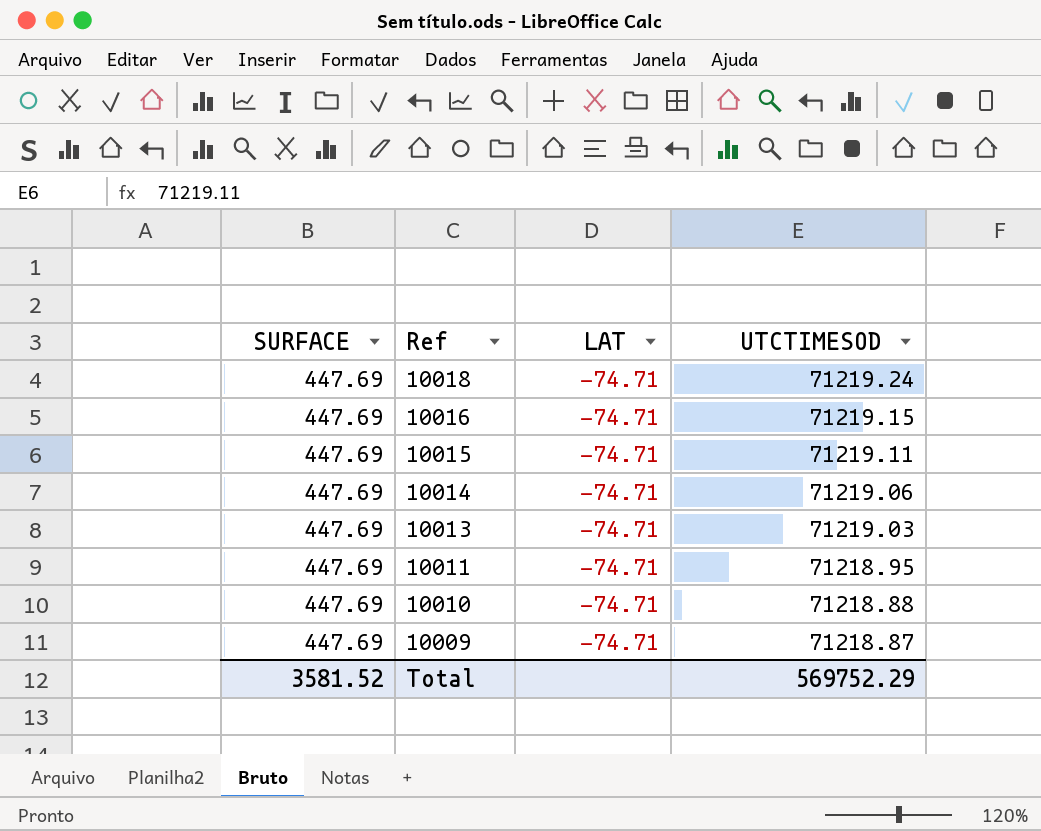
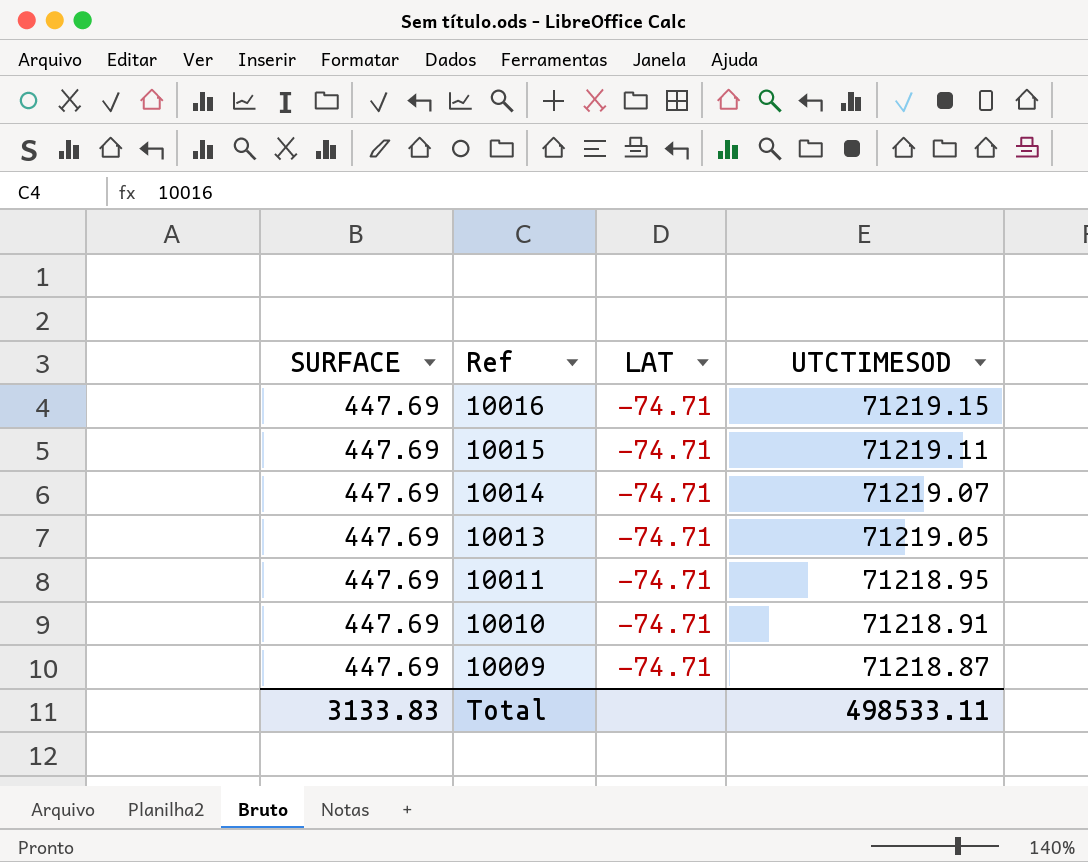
row 10018: 447.69 | -74.71 | 71219.24 -> none
10014 | UTCTIMESOD: 71219.06 -> 71219.07
10013 | UTCTIMESOD: 71219.03 -> 71219.05
10010 | UTCTIMESOD: 71218.88 -> 71218.91
Total | SURFACE: 3581.52 -> 3133.83
Total | UTCTIMESOD: 569752.29 -> 498533.11

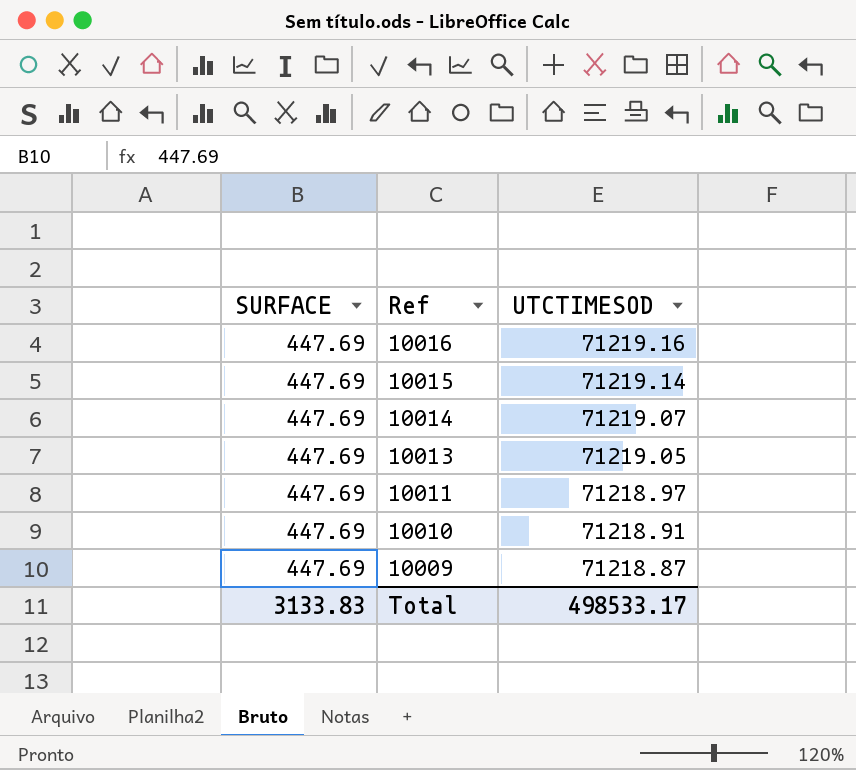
column LAT | position: 3 -> none
10016 | UTCTIMESOD: 71219.15 -> 71219.16
10015 | UTCTIMESOD: 71219.11 -> 71219.14
10011 | UTCTIMESOD: 71218.95 -> 71218.97
Total | UTCTIMESOD: 498533.11 -> 498533.17

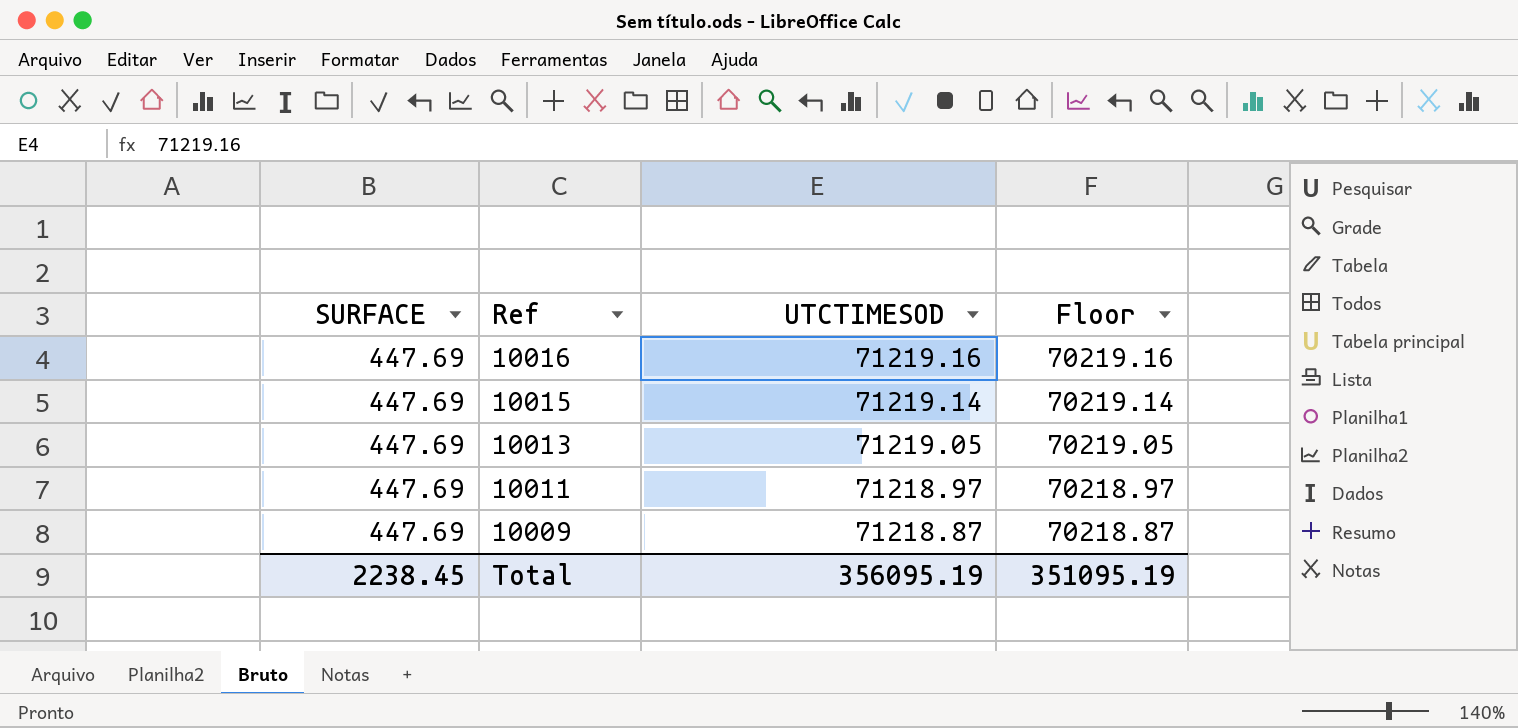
column Floor | formula: none -> [UTCTIMESOD] - 1000
row 10014: 447.69 | 71219.07 -> none
row 10010: 447.69 | 71218.91 -> none
Total | SURFACE: 3133.83 -> 2238.45
Total | UTCTIMESOD: 498533.17 -> 356095.19

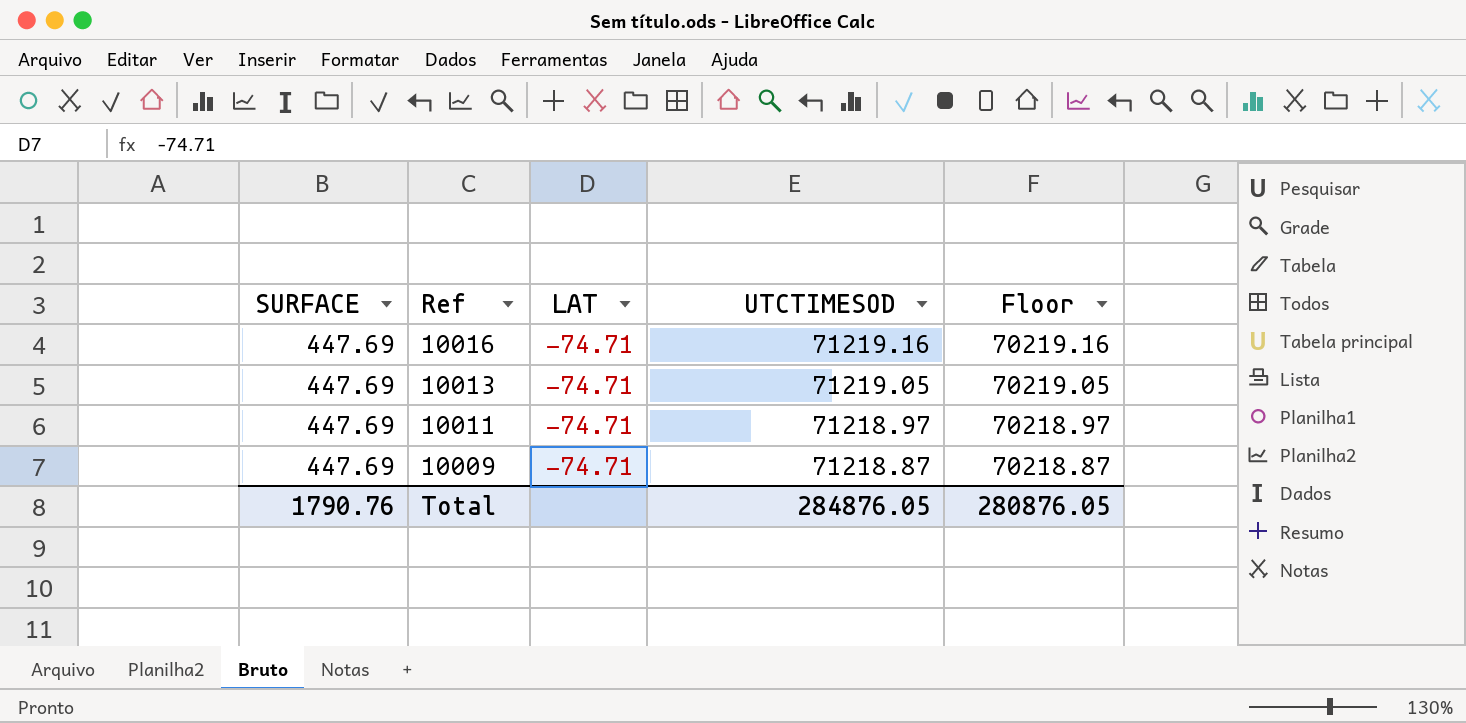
column LAT | position: none -> 3
row 10015: 447.69 | 71219.14 | 70219.14 -> none
Total | SURFACE: 2238.45 -> 1790.76
Total | UTCTIMESOD: 356095.19 -> 284876.05
Total | Floor: 351095.19 -> 280876.05

